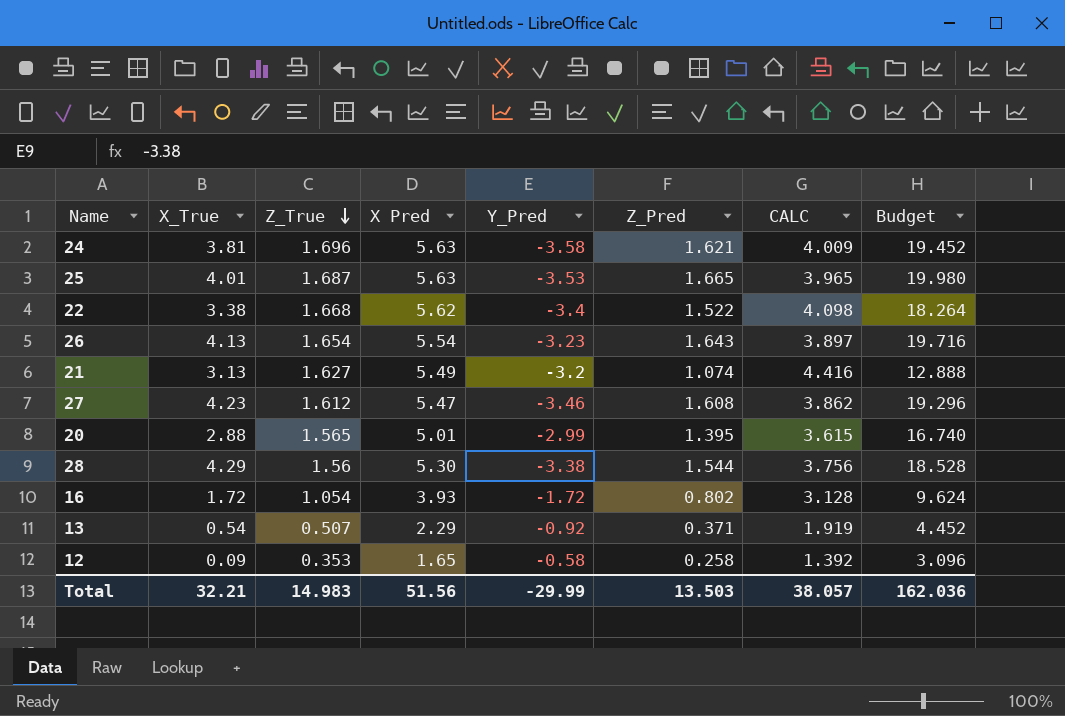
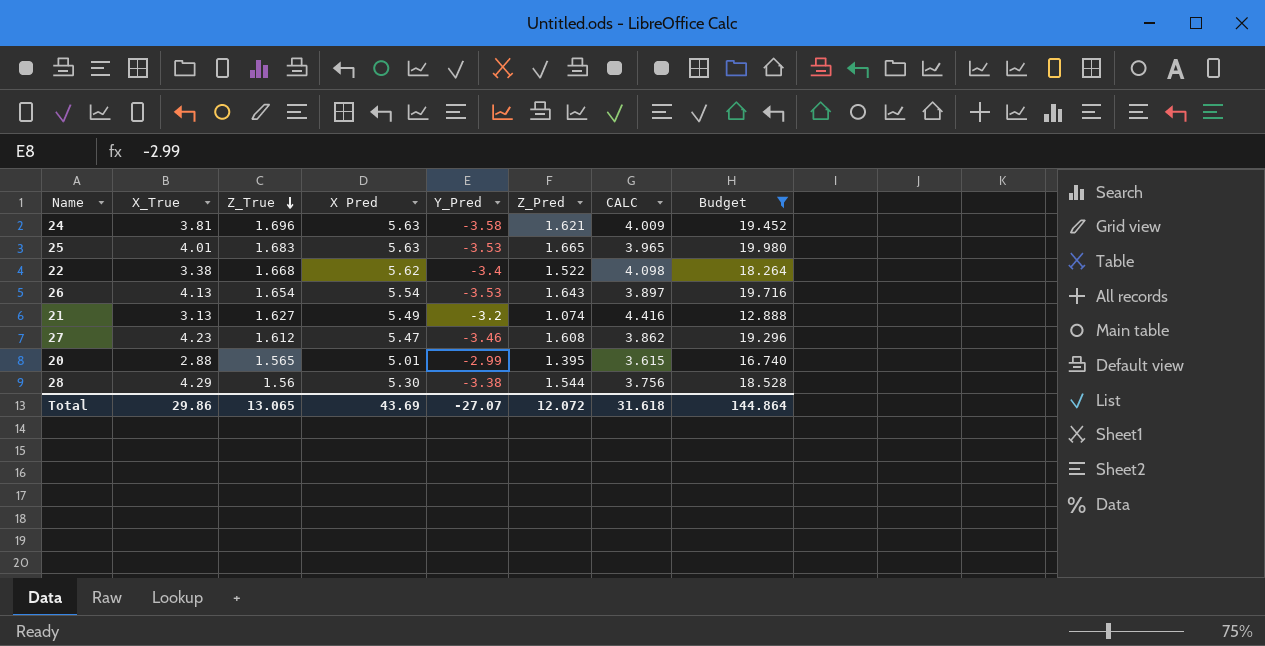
filter: none -> Budget >= 12.888
25 | Z_True: 1.687 -> 1.683
26 | Y_Pred: -3.23 -> -3.53
Total | X_True: 32.21 -> 29.86
Total | Z_True: 14.983 -> 13.065
Total | X Pred: 51.56 -> 43.69
Total | Y_Pred: -29.99 -> -27.07
Total | Z_Pred: 13.503 -> 12.072
Total | CALC: 38.057 -> 31.618
Total | Budget: 162.036 -> 144.864

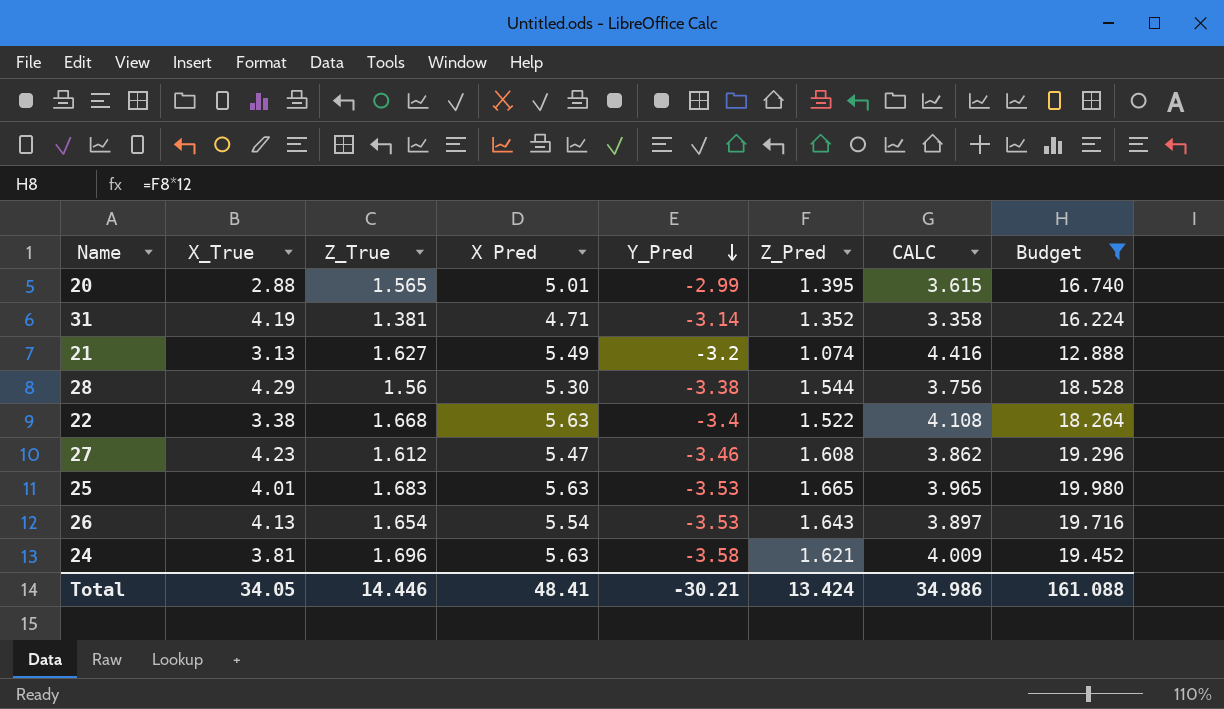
row order: Z_True descending -> Y_Pred descending
row 31: none -> 4.19 | 1.381 | 4.71 | -3.14 | 1.352 | 3.358 | 16.224
22 | X Pred: 5.62 -> 5.63
22 | CALC: 4.098 -> 4.108
Total | X_True: 29.86 -> 34.05
Total | Z_True: 13.065 -> 14.446
Total | X Pred: 43.69 -> 48.41
Total | Y_Pred: -27.07 -> -30.21
Total | Z_Pred: 12.072 -> 13.424
Total | CALC: 31.618 -> 34.986
Total | Budget: 144.864 -> 161.088

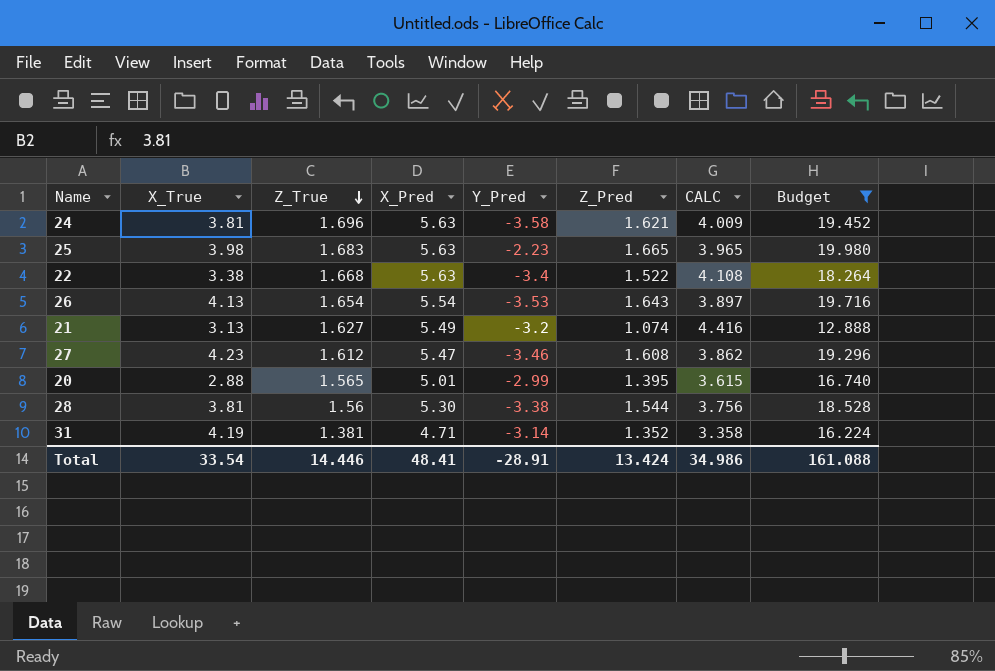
row order: Y_Pred descending -> Z_True descending
column name: X Pred -> X_Pred
25 | X_True: 4.01 -> 3.98
25 | Y_Pred: -3.53 -> -2.23
28 | X_True: 4.29 -> 3.81
Total | X_True: 34.05 -> 33.54
Total | Y_Pred: -30.21 -> -28.91

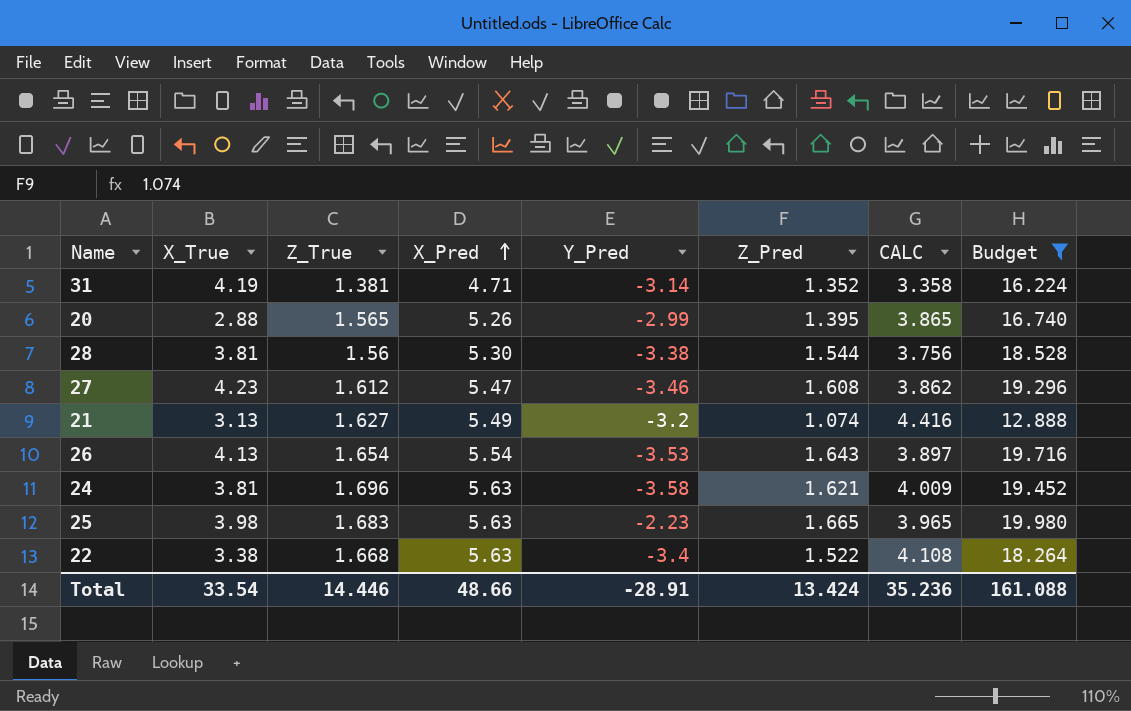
row order: Z_True descending -> X_Pred ascending
20 | X_Pred: 5.01 -> 5.26
20 | CALC: 3.615 -> 3.865
Total | X_Pred: 48.41 -> 48.66
Total | CALC: 34.986 -> 35.236

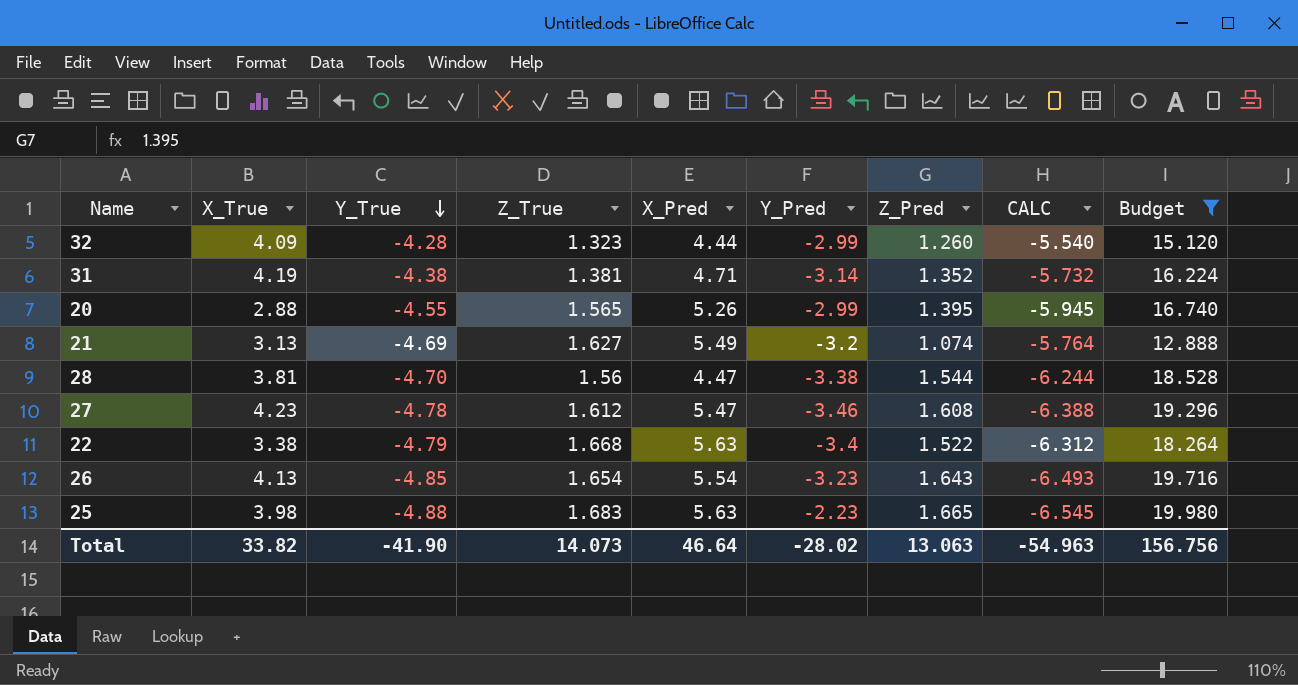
row order: X_Pred ascending -> Y_True descending
column Y_True | position: none -> 3
column CALC | formula: [X_Pred] - [Z_Pred] -> [Y_True] - [Z_Pred]
row 24: 3.81 | 1.696 | 5.63 | -3.58 | 1.621 | 4.009 | 19.452 -> none
row 32: none -> 4.09 | -4.28 | 1.323 | 4.44 | -2.99 | 1.260 | -5.540 | 15.120
28 | X_Pred: 5.30 -> 4.47
26 | Y_Pred: -3.53 -> -3.23
Total | X_True: 33.54 -> 33.82
Total | Z_True: 14.446 -> 14.073
Total | X_Pred: 48.66 -> 46.64
Total | Y_Pred: -28.91 -> -28.02
Total | Z_Pred: 13.424 -> 13.063
Total | CALC: 35.236 -> -54.963
Total | Budget: 161.088 -> 156.756

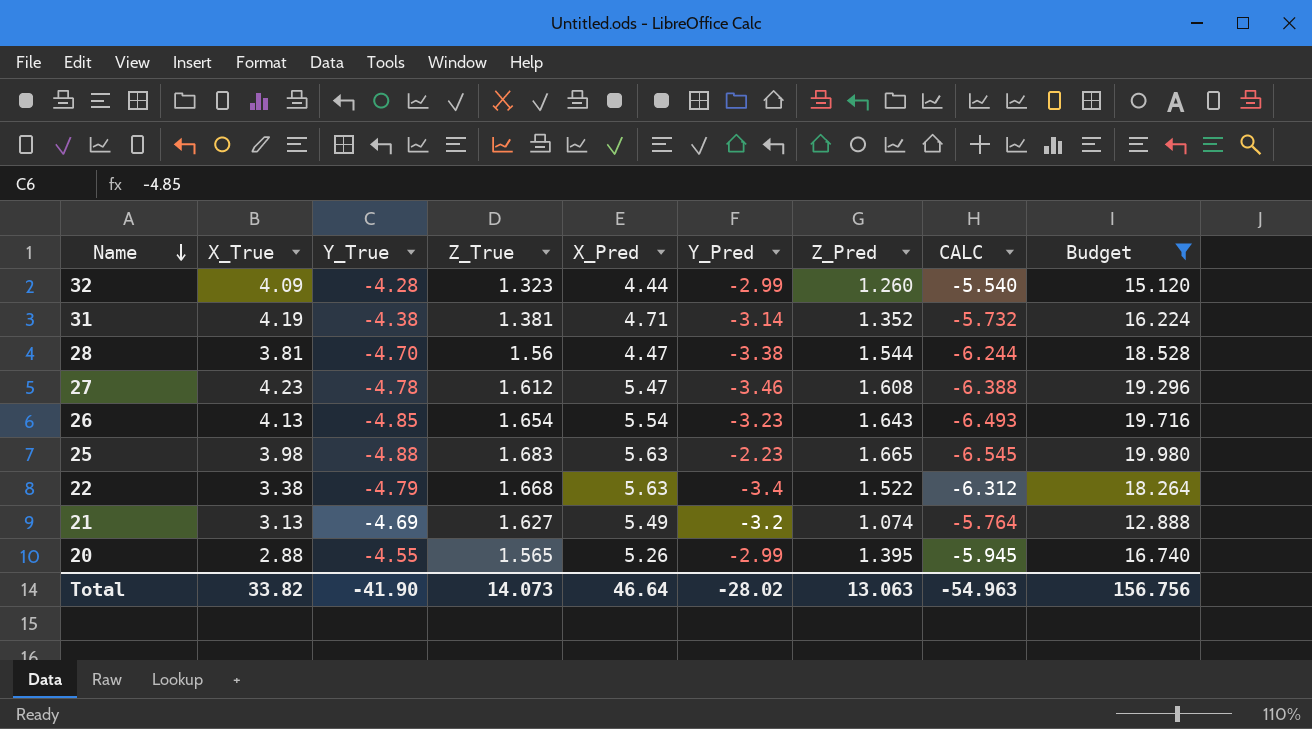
row order: Y_True descending -> Name descending

